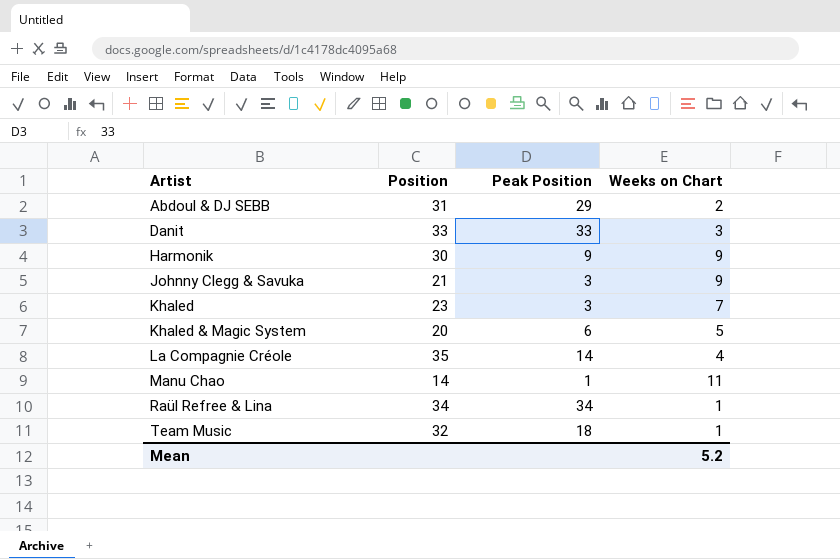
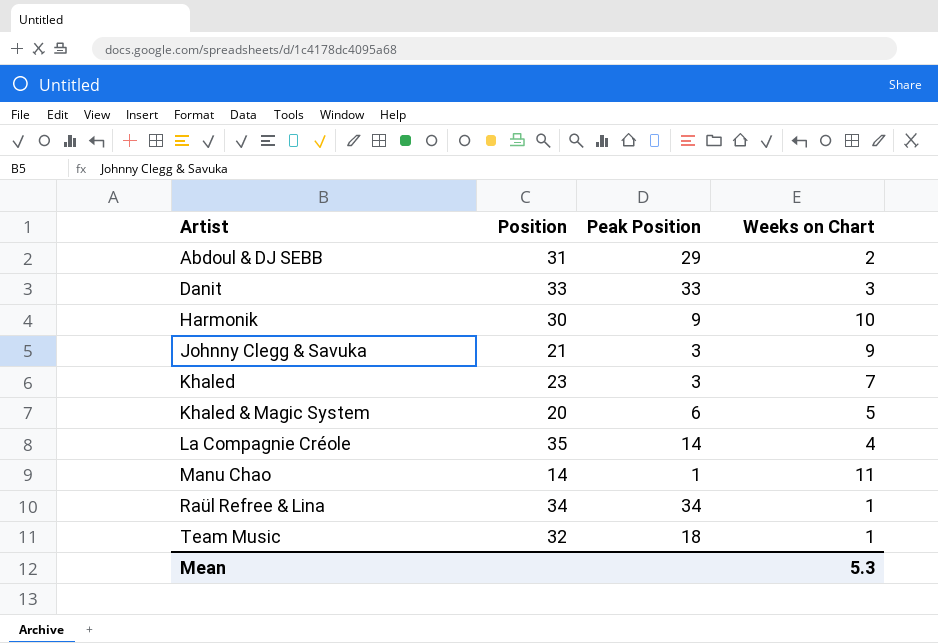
Harmonik | Weeks on Chart: 9 -> 10
Mean | Weeks on Chart: 5.2 -> 5.3

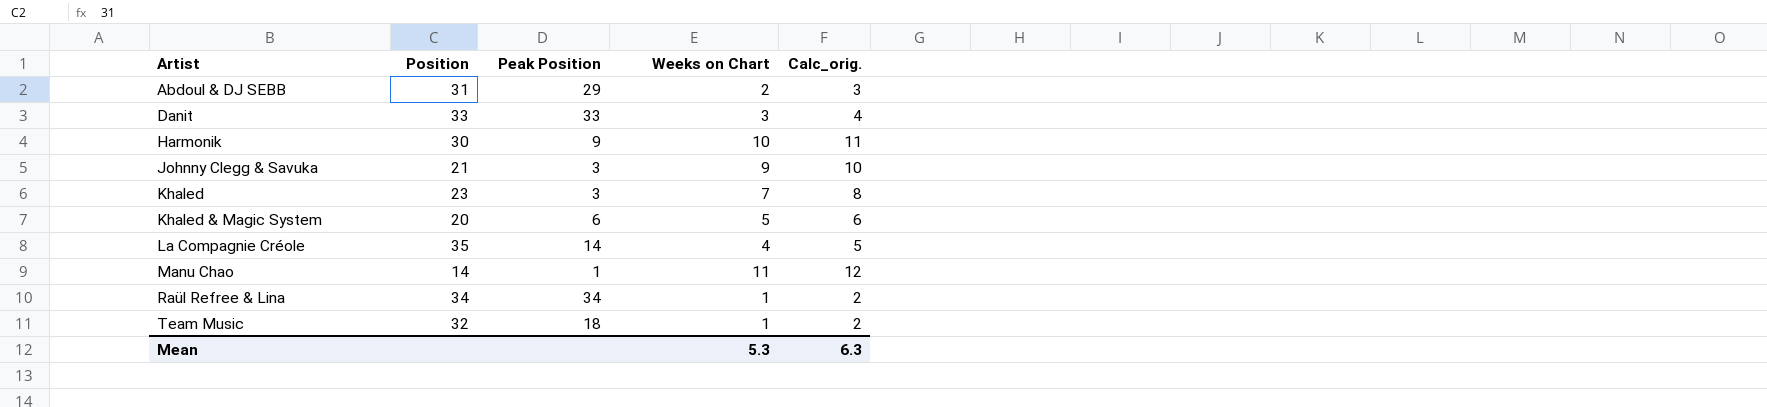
column Calc_orig. | formula: none -> [Weeks on Chart] + 1

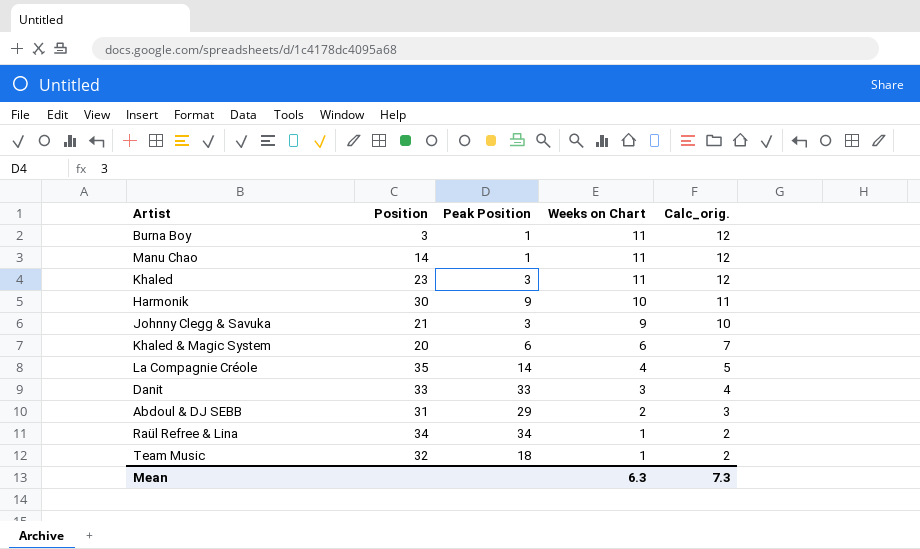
row order: Artist ascending -> Weeks on Chart descending
row Burna Boy: none -> 3 | 1 | 11 | 12
Khaled | Weeks on Chart: 7 -> 11
Khaled | Calc_orig.: 8 -> 12
Khaled & Magic System | Weeks on Chart: 5 -> 6
Khaled & Magic System | Calc_orig.: 6 -> 7
Mean | Weeks on Chart: 5.3 -> 6.3
Mean | Calc_orig.: 6.3 -> 7.3

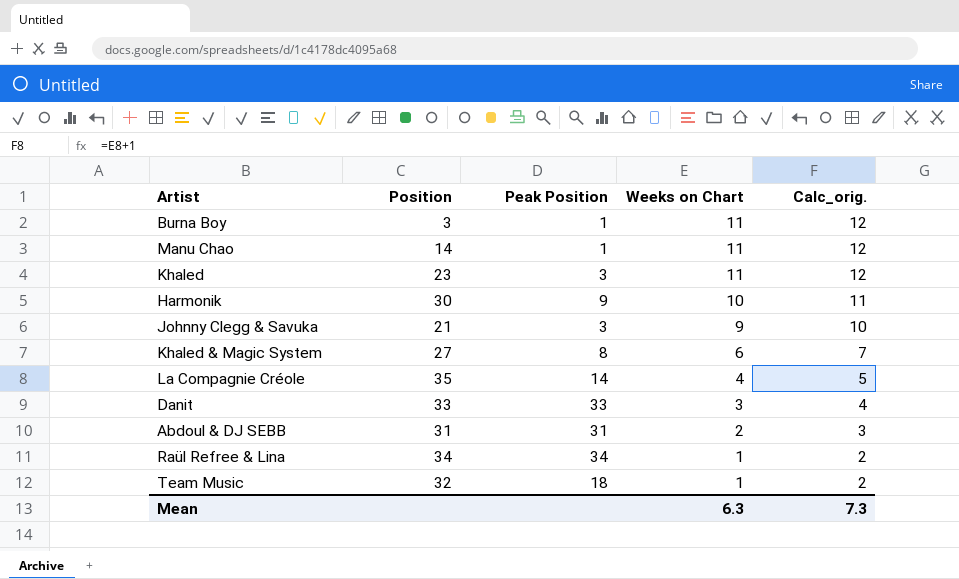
Khaled & Magic System | Position: 20 -> 27
Khaled & Magic System | Peak Position: 6 -> 8
Abdoul & DJ SEBB | Peak Position: 29 -> 31

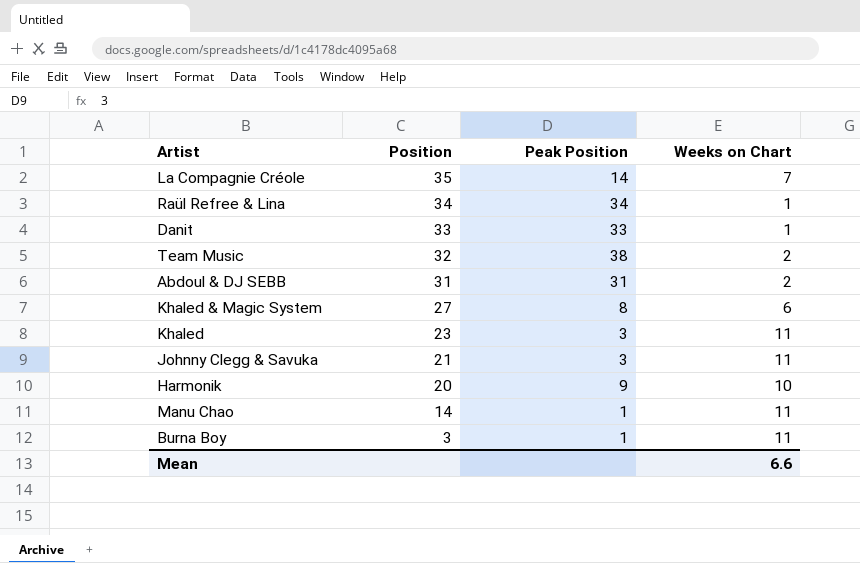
row order: Weeks on Chart descending -> Position descending
column Calc_orig. | formula: [Weeks on Chart] + 1 -> none
La Compagnie Créole | Weeks on Chart: 4 -> 7
Danit | Weeks on Chart: 3 -> 1
Team Music | Peak Position: 18 -> 38
Team Music | Weeks on Chart: 1 -> 2
Johnny Clegg & Savuka | Weeks on Chart: 9 -> 11
Harmonik | Position: 30 -> 20
Mean | Weeks on Chart: 6.3 -> 6.6

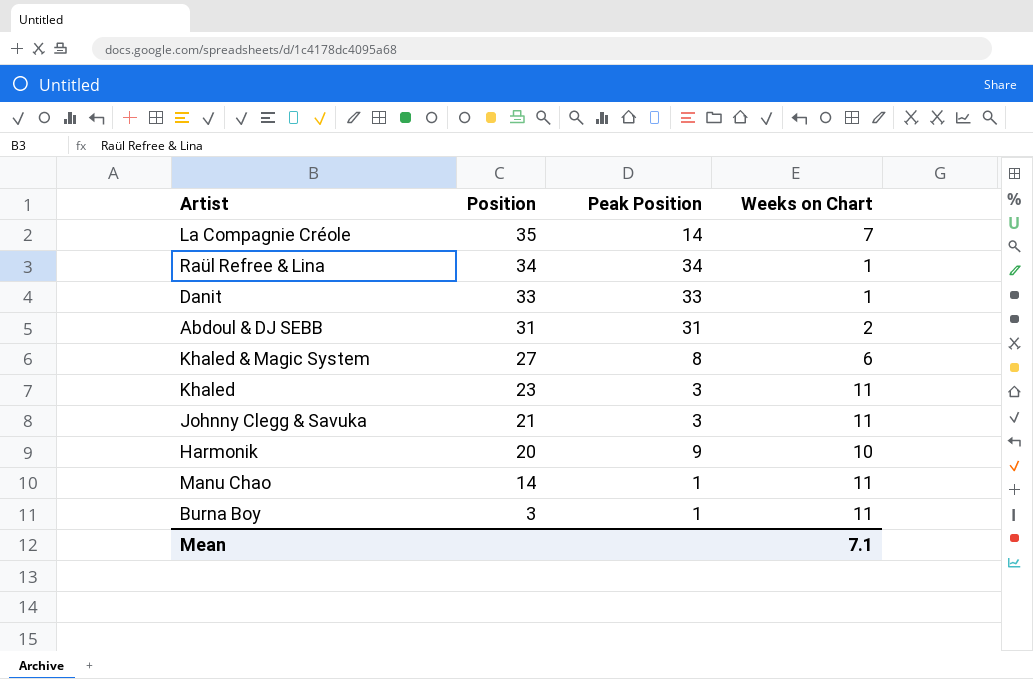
row Team Music: 32 | 38 | 2 -> none
Mean | Weeks on Chart: 6.6 -> 7.1

